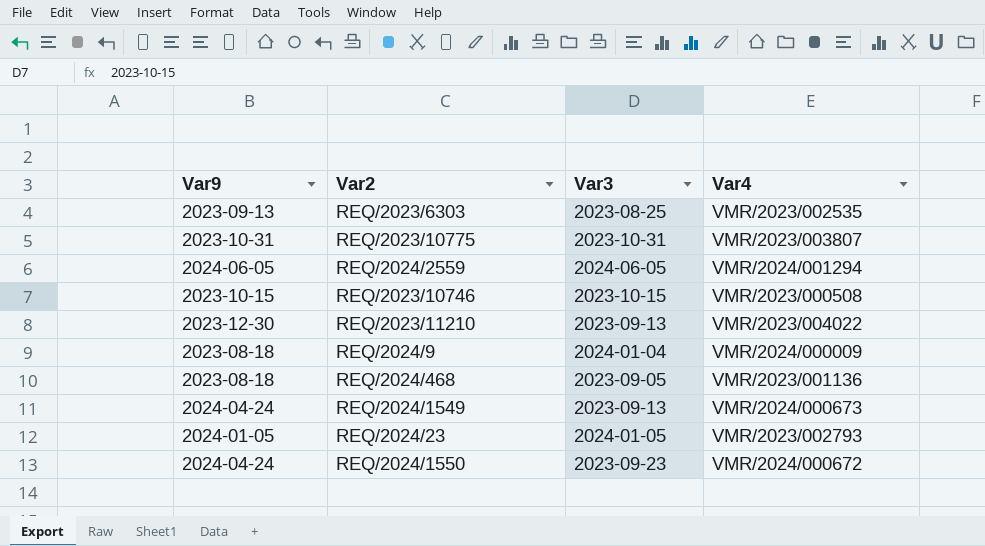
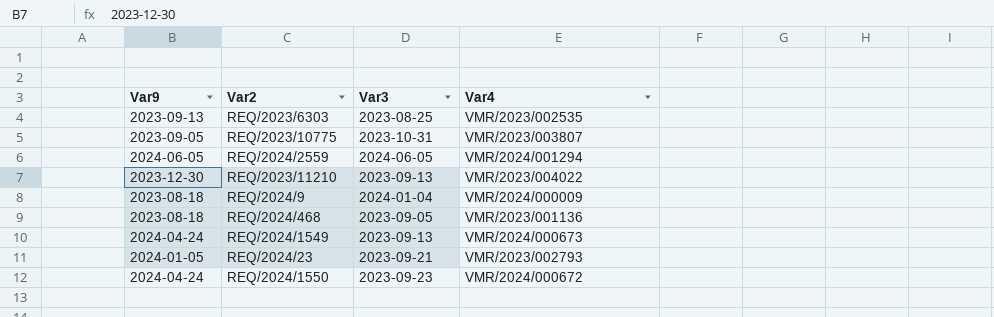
row REQ/2023/10746: 2023-10-15 | 2023-10-15 | VMR/2023/000508 -> none
REQ/2023/10775 | Var9: 2023-10-31 -> 2023-09-05
REQ/2024/23 | Var3: 2024-01-05 -> 2023-09-21

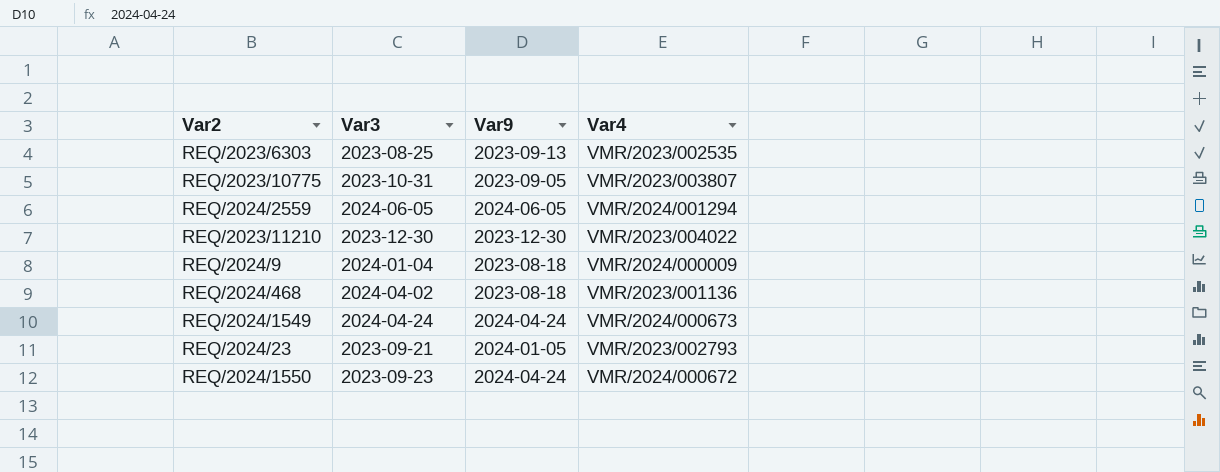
column Var9 | position: 1 -> 3
REQ/2023/11210 | Var3: 2023-09-13 -> 2023-12-30
REQ/2024/468 | Var3: 2023-09-05 -> 2024-04-02
REQ/2024/1549 | Var3: 2023-09-13 -> 2024-04-24

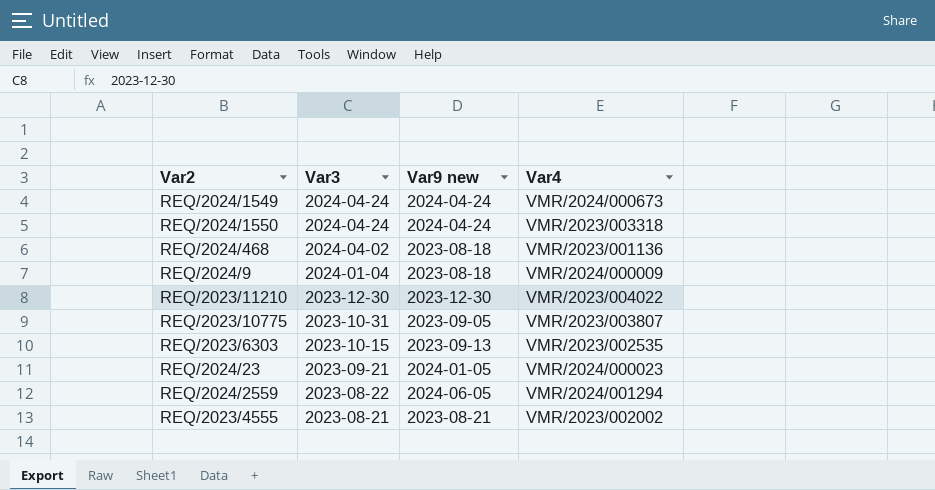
row order: none -> Var3 descending
column name: Var9 -> Var9 new
REQ/2024/1550 | Var3: 2023-09-23 -> 2024-04-24
REQ/2024/1550 | Var4: VMR/2024/000672 -> VMR/2023/003318
REQ/2023/6303 | Var3: 2023-08-25 -> 2023-10-15
REQ/2024/23 | Var4: VMR/2023/002793 -> VMR/2024/000023
REQ/2024/2559 | Var3: 2024-06-05 -> 2023-08-22
row REQ/2023/4555: none -> 2023-08-21 | 2023-08-21 | VMR/2023/002002

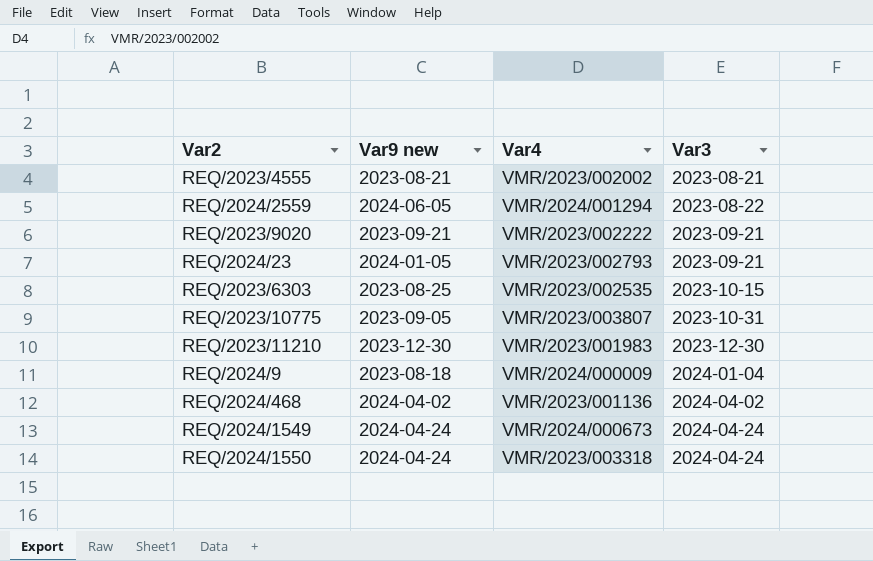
row order: Var3 descending -> Var3 ascending
column Var3 | position: 2 -> 4
row REQ/2023/9020: none -> 2023-09-21 | VMR/2023/002222 | 2023-09-21
REQ/2024/23 | Var4: VMR/2024/000023 -> VMR/2023/002793
REQ/2023/6303 | Var9 new: 2023-09-13 -> 2023-08-25
REQ/2023/11210 | Var4: VMR/2023/004022 -> VMR/2023/001983
REQ/2024/468 | Var9 new: 2023-08-18 -> 2024-04-02

